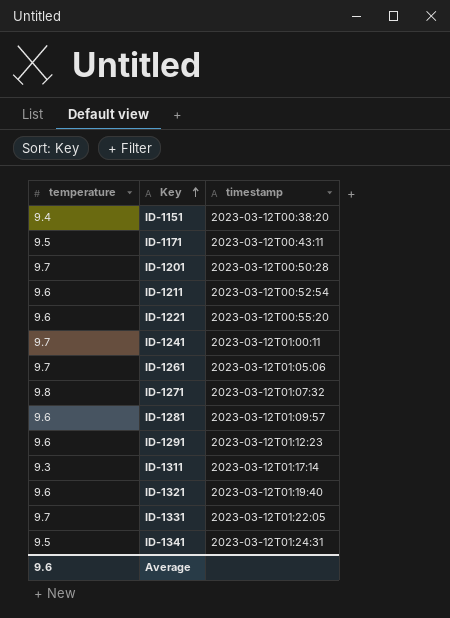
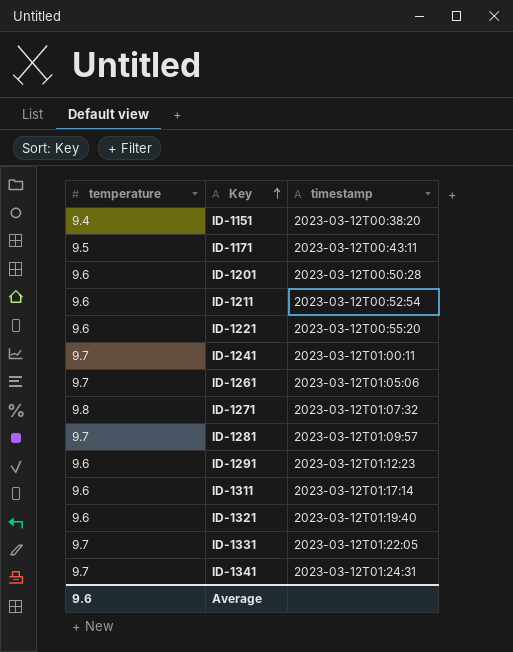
ID-1201 | temperature: 9.7 -> 9.6
ID-1281 | temperature: 9.6 -> 9.7
ID-1311 | temperature: 9.3 -> 9.6
ID-1341 | temperature: 9.5 -> 9.7

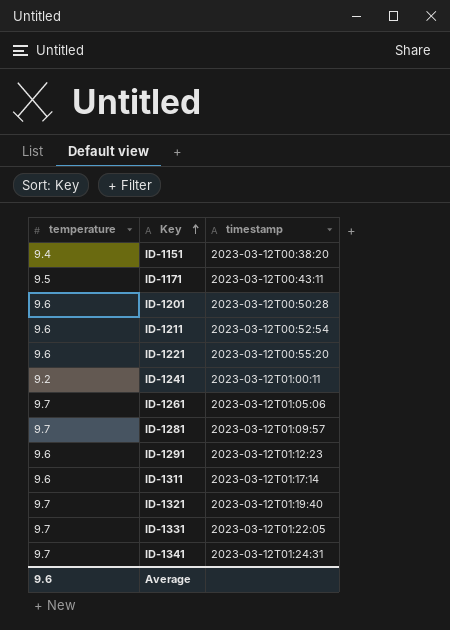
row ID-1271: 9.8 | 2023-03-12T01:07:32 -> none
ID-1241 | temperature: 9.7 -> 9.2
ID-1321 | temperature: 9.6 -> 9.7

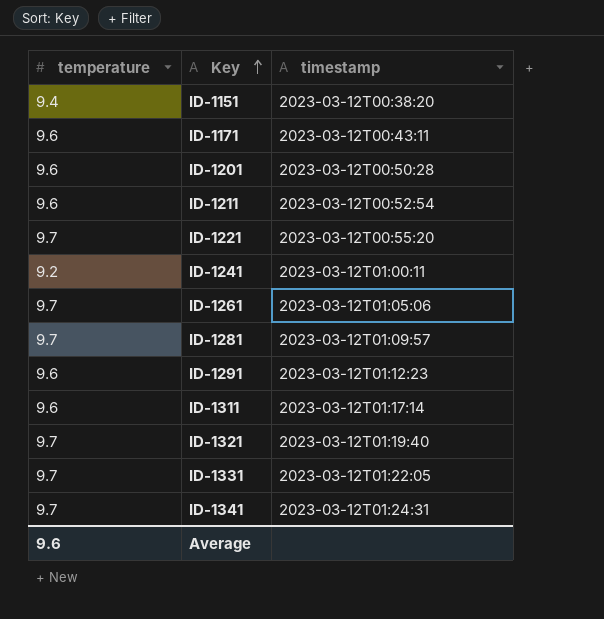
ID-1171 | temperature: 9.5 -> 9.6
ID-1221 | temperature: 9.6 -> 9.7

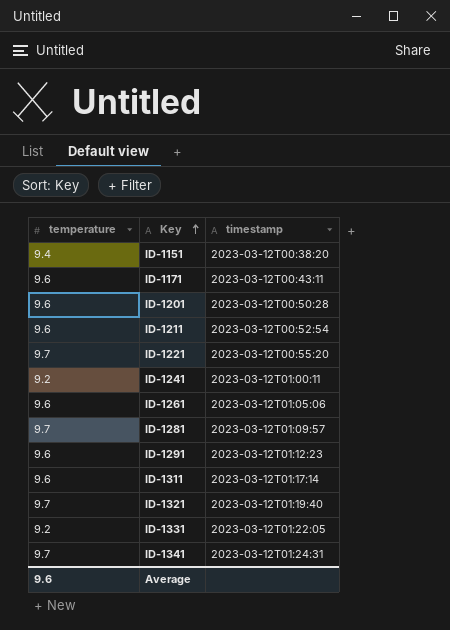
ID-1261 | temperature: 9.7 -> 9.6
ID-1331 | temperature: 9.7 -> 9.2

